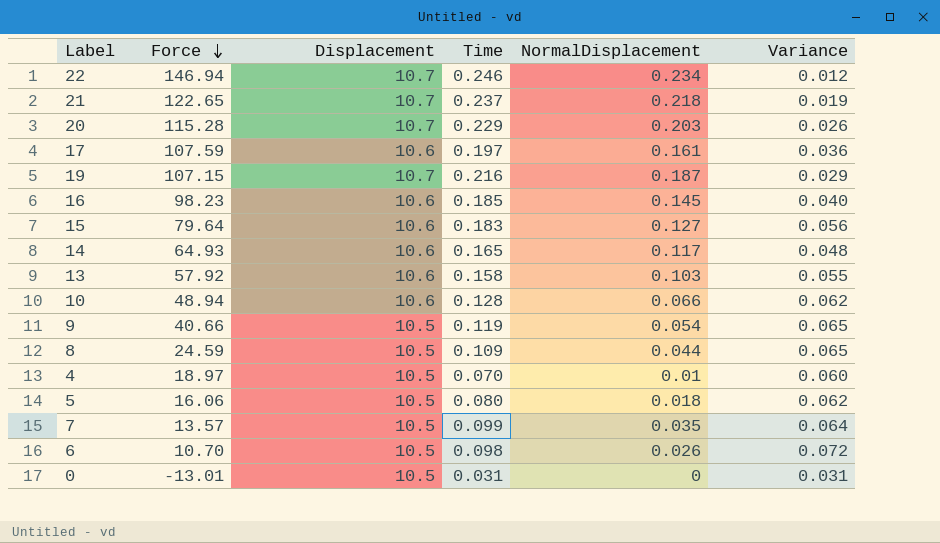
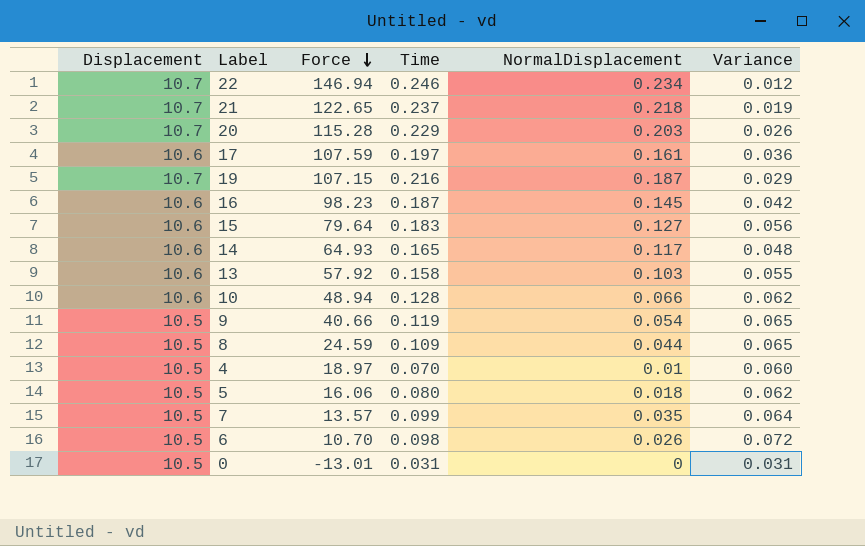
column Displacement | position: 3 -> 1
16 | Time: 0.185 -> 0.187
16 | Variance: 0.040 -> 0.042

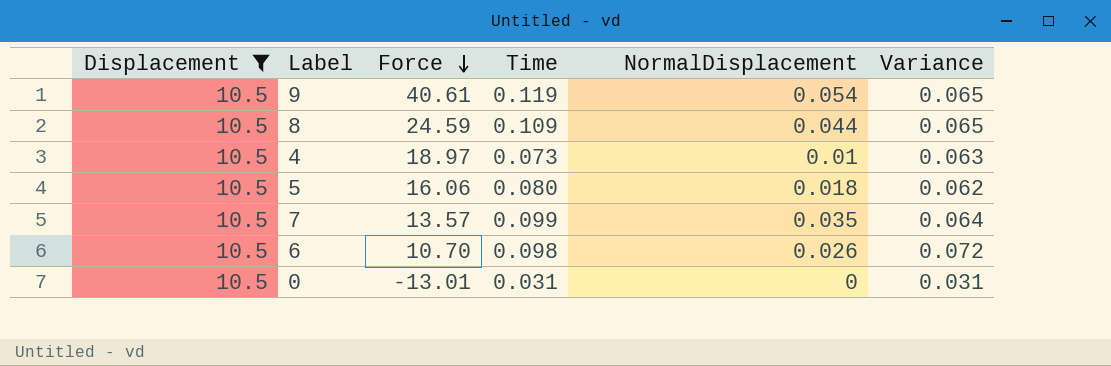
filter: none -> Displacement = 10.5
9 | Force: 40.66 -> 40.61
4 | Time: 0.070 -> 0.073
4 | Variance: 0.060 -> 0.063

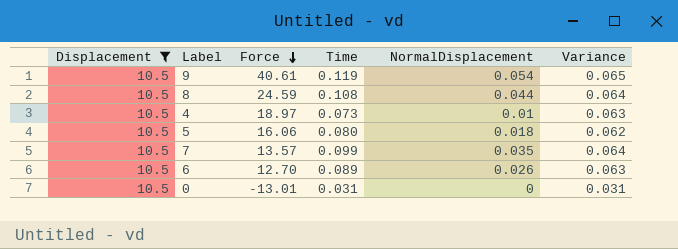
8 | Time: 0.109 -> 0.108
8 | Variance: 0.065 -> 0.064
6 | Force: 10.70 -> 12.70
6 | Time: 0.098 -> 0.089
6 | Variance: 0.072 -> 0.063

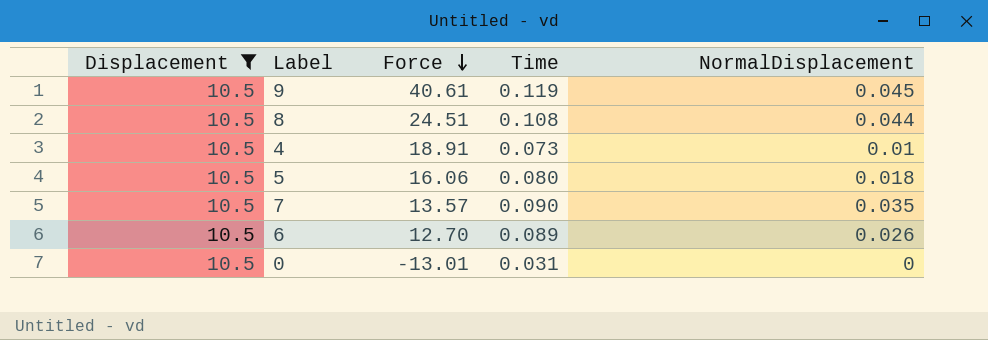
column Variance | formula: [Time] - [NormalDisplacement] -> none
9 | NormalDisplacement: 0.054 -> 0.045
8 | Force: 24.59 -> 24.51
4 | Force: 18.97 -> 18.91
7 | Time: 0.099 -> 0.090

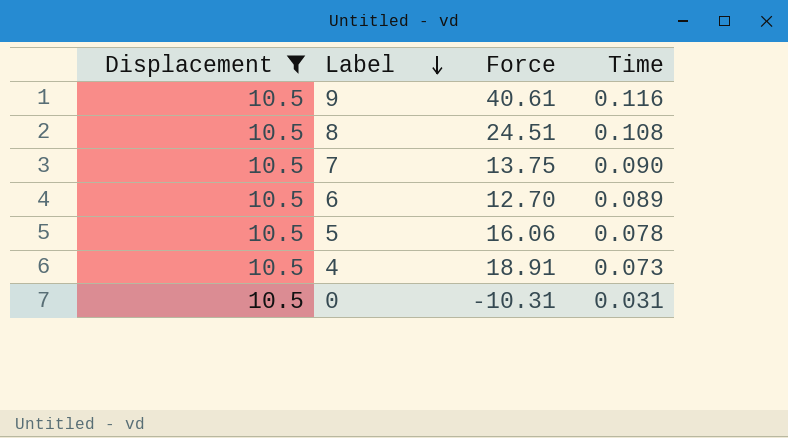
row order: Force descending -> Label descending
column NormalDisplacement | position: 5 -> none
9 | Time: 0.119 -> 0.116
7 | Force: 13.57 -> 13.75
5 | Time: 0.080 -> 0.078
0 | Force: -13.01 -> -10.31

